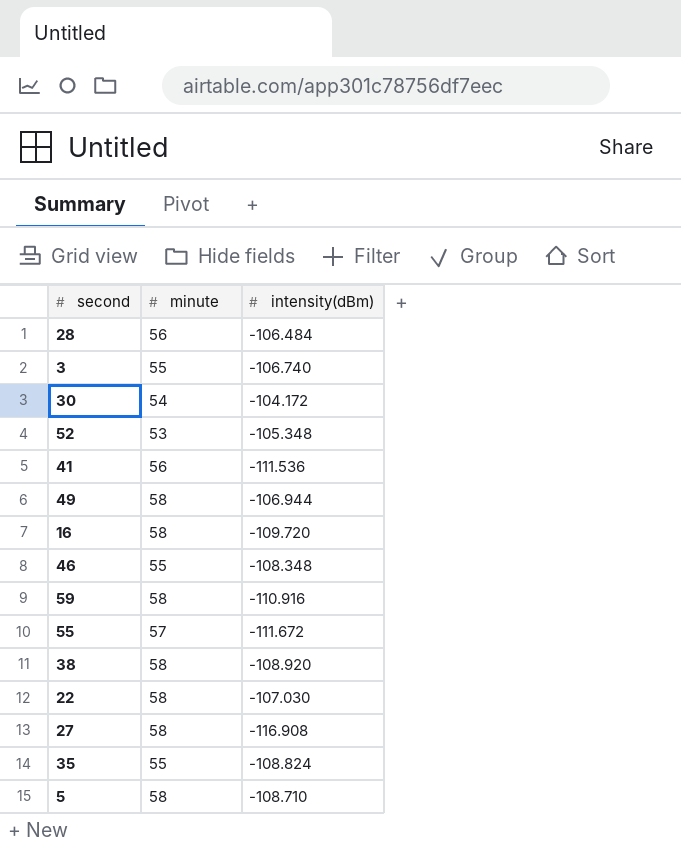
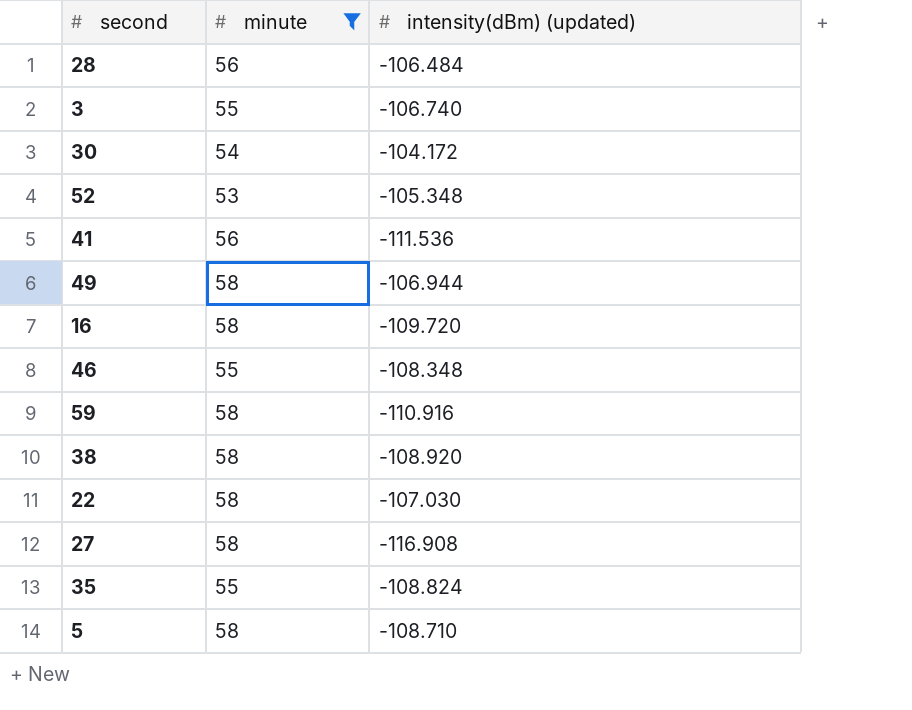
filter: none -> minute != 57
column name: intensity(dBm) -> intensity(dBm) (updated)

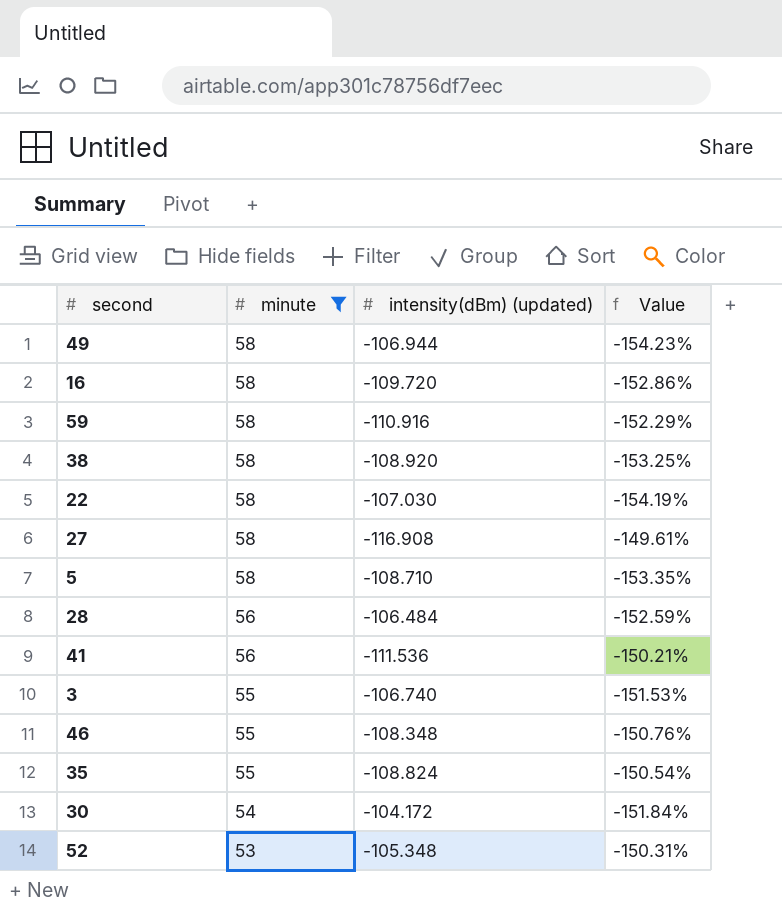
row order: none -> minute descending
column Value | formula: none -> ([minute] - [intensity(dBm) (updated)]) / [intensity(dBm) (updated)]

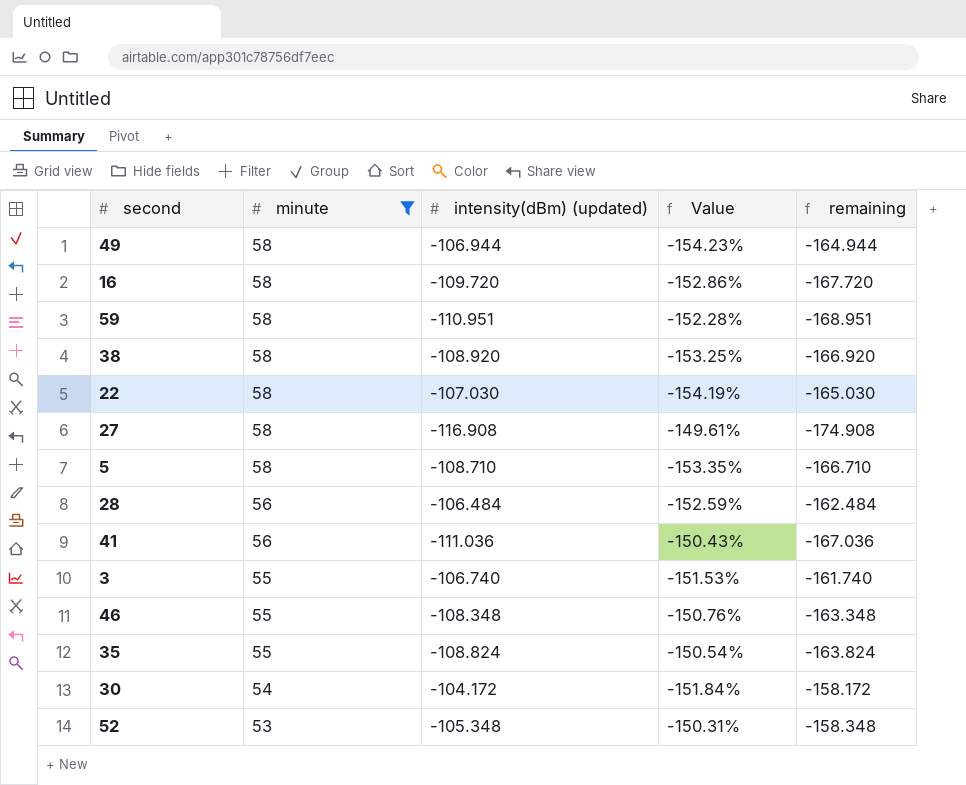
column remaining | formula: none -> [intensity(dBm) (updated)] - [minute]
59 | intensity(dBm) (updated): -110.916 -> -110.951
59 | Value: -152.29% -> -152.28%
41 | intensity(dBm) (updated): -111.536 -> -111.036
41 | Value: -150.21% -> -150.43%

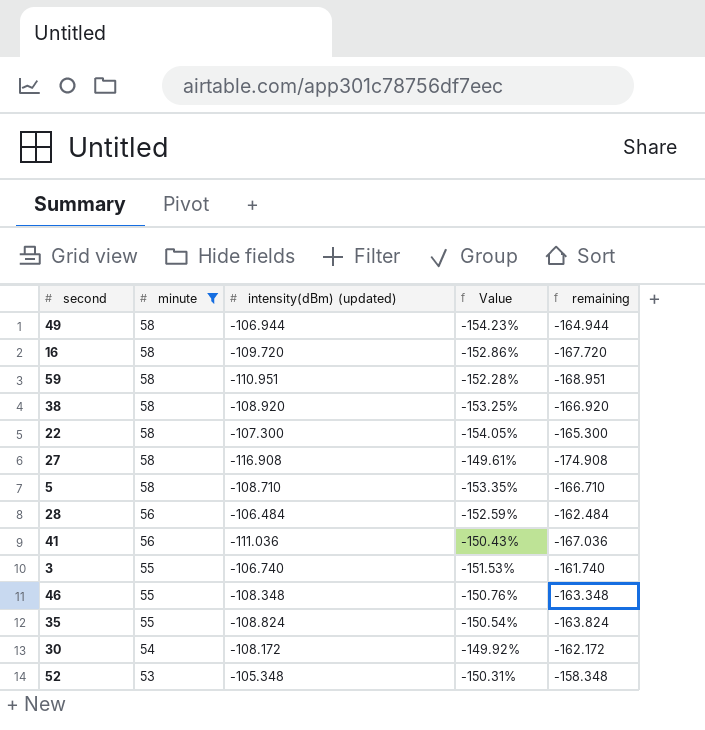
22 | intensity(dBm) (updated): -107.030 -> -107.300
22 | Value: -154.19% -> -154.05%
22 | remaining: -165.030 -> -165.300
30 | intensity(dBm) (updated): -104.172 -> -108.172
30 | Value: -151.84% -> -149.92%
30 | remaining: -158.172 -> -162.172

